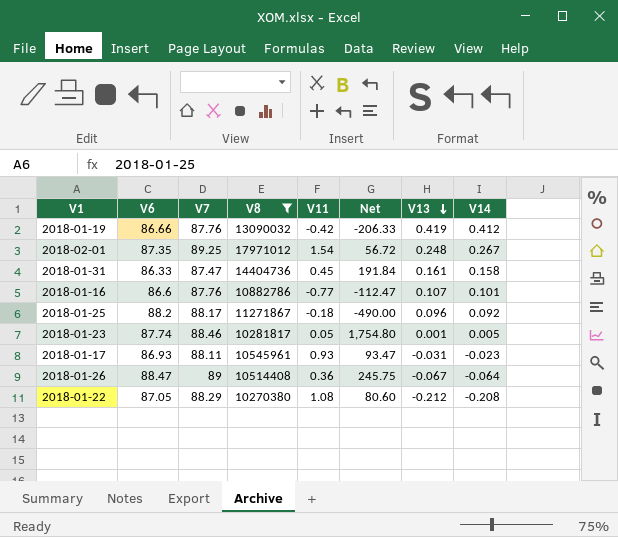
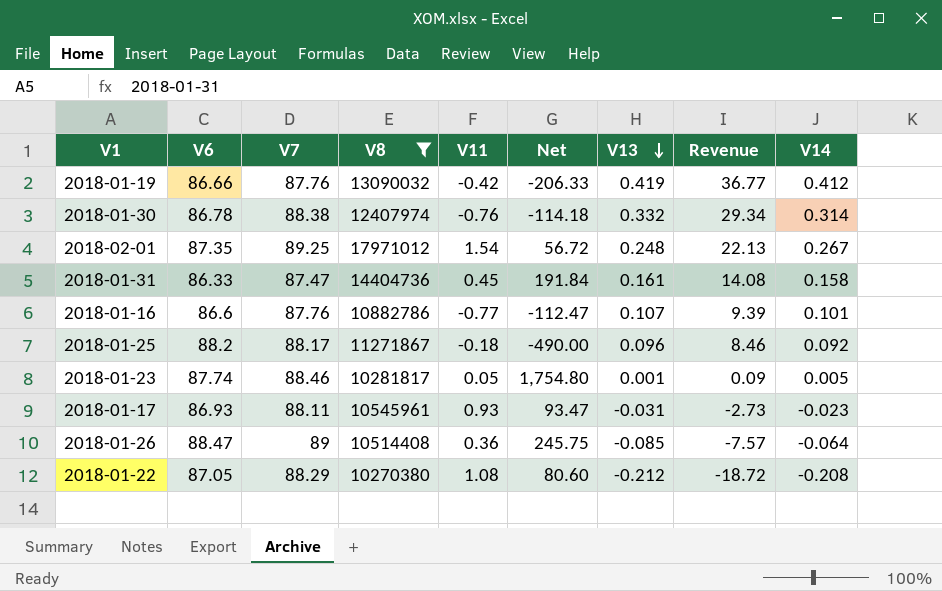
column Revenue | formula: none -> [V7] * [V13]
row 2018-01-30: none -> 86.78 | 88.38 | 12407974 | -0.76 | -114.18 | 0.332 | 29.34 | 0.314
2018-01-26 | V13: -0.067 -> -0.085

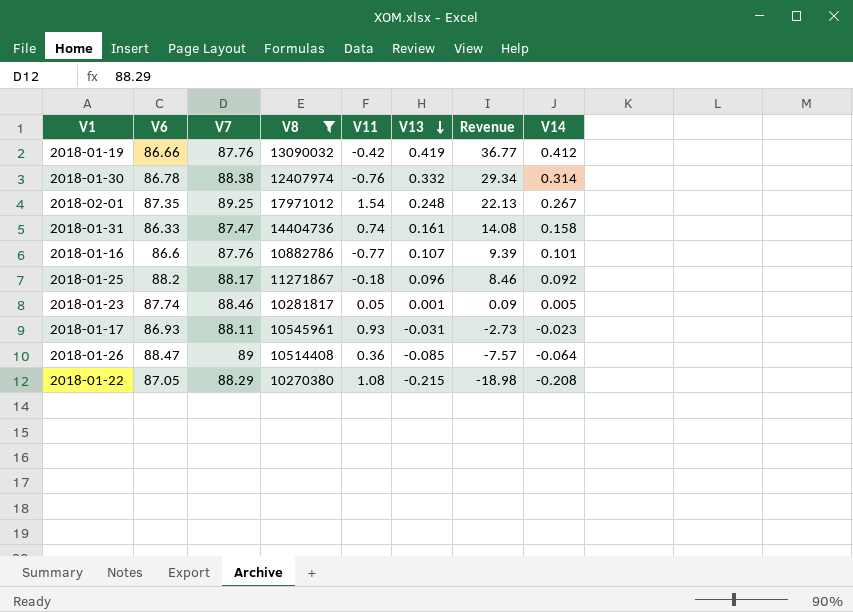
column Net | formula: [V6] / [V11] -> none
2018-01-31 | V11: 0.45 -> 0.74
2018-01-22 | V13: -0.212 -> -0.215
2018-01-22 | Revenue: -18.72 -> -18.98

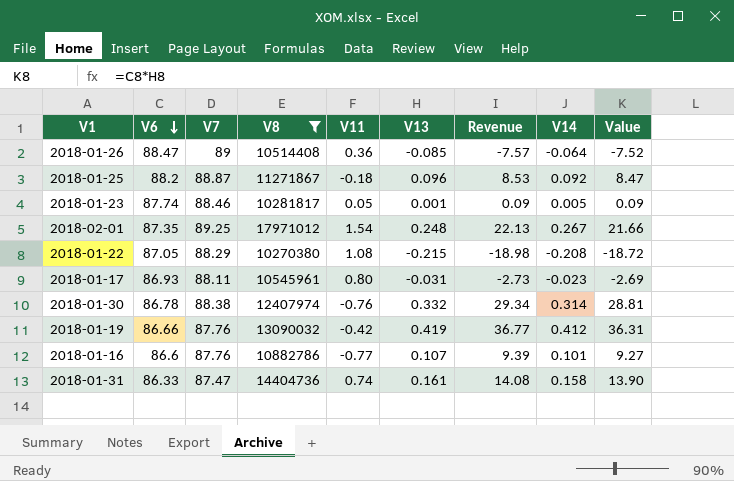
row order: V13 descending -> V6 descending
column Value | formula: none -> [V6] * [V13]
2018-01-25 | V7: 88.17 -> 88.87
2018-01-25 | Revenue: 8.46 -> 8.53
2018-01-17 | V11: 0.93 -> 0.80

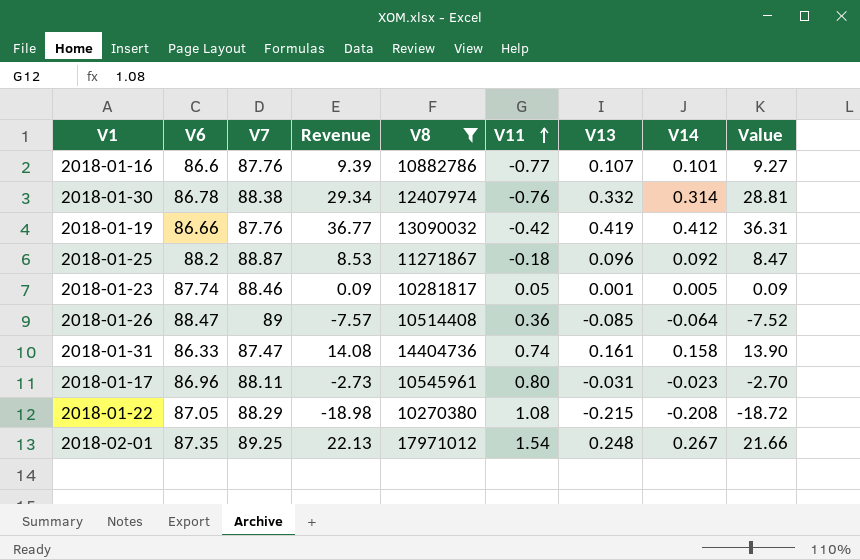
row order: V6 descending -> V11 ascending
column Revenue | position: 7 -> 4
2018-01-17 | V6: 86.93 -> 86.96
2018-01-17 | Value: -2.69 -> -2.70

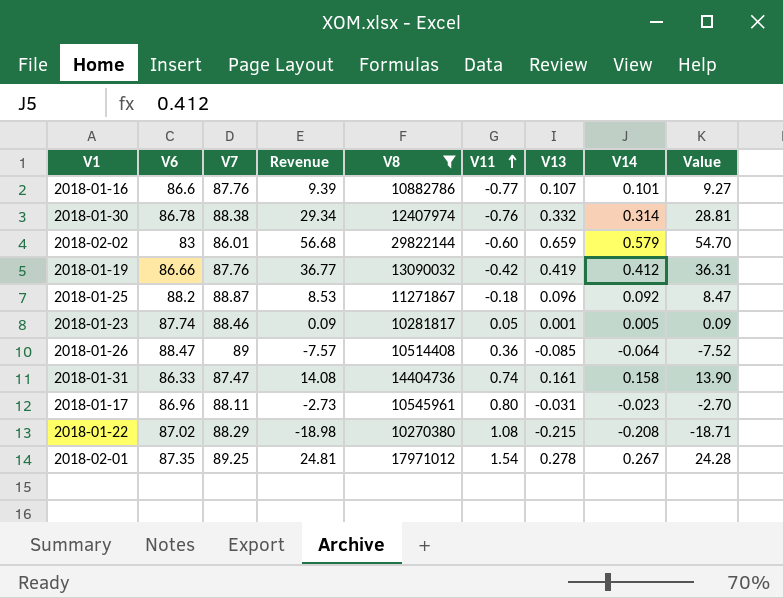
row 2018-02-02: none -> 83 | 86.01 | 56.68 | 29822144 | -0.60 | 0.659 | 0.579 | 54.70
2018-01-22 | V6: 87.05 -> 87.02
2018-01-22 | Value: -18.72 -> -18.71
2018-02-01 | Revenue: 22.13 -> 24.81
2018-02-01 | V13: 0.248 -> 0.278
2018-02-01 | Value: 21.66 -> 24.28

